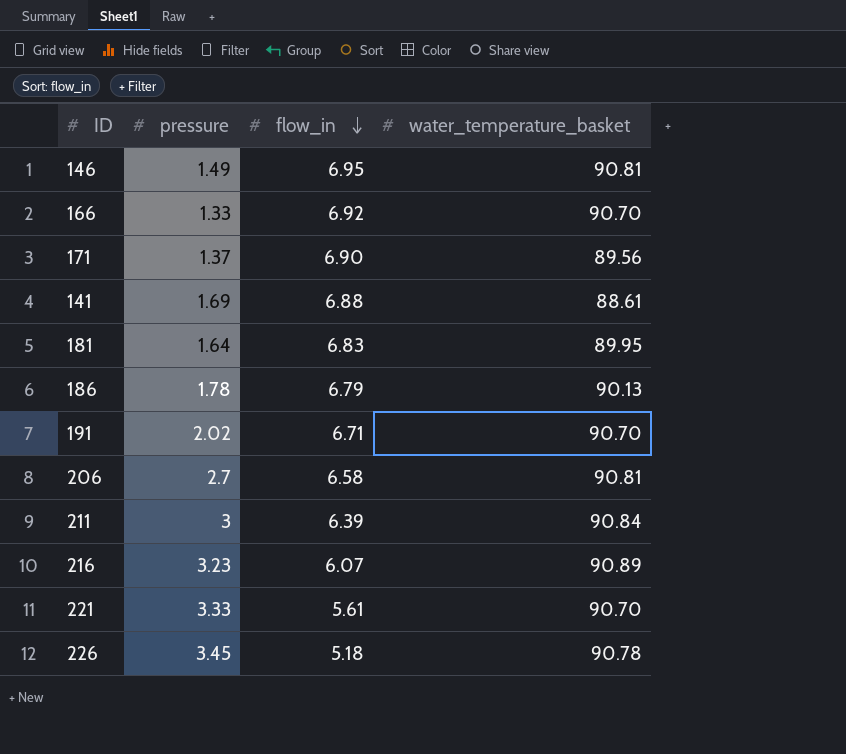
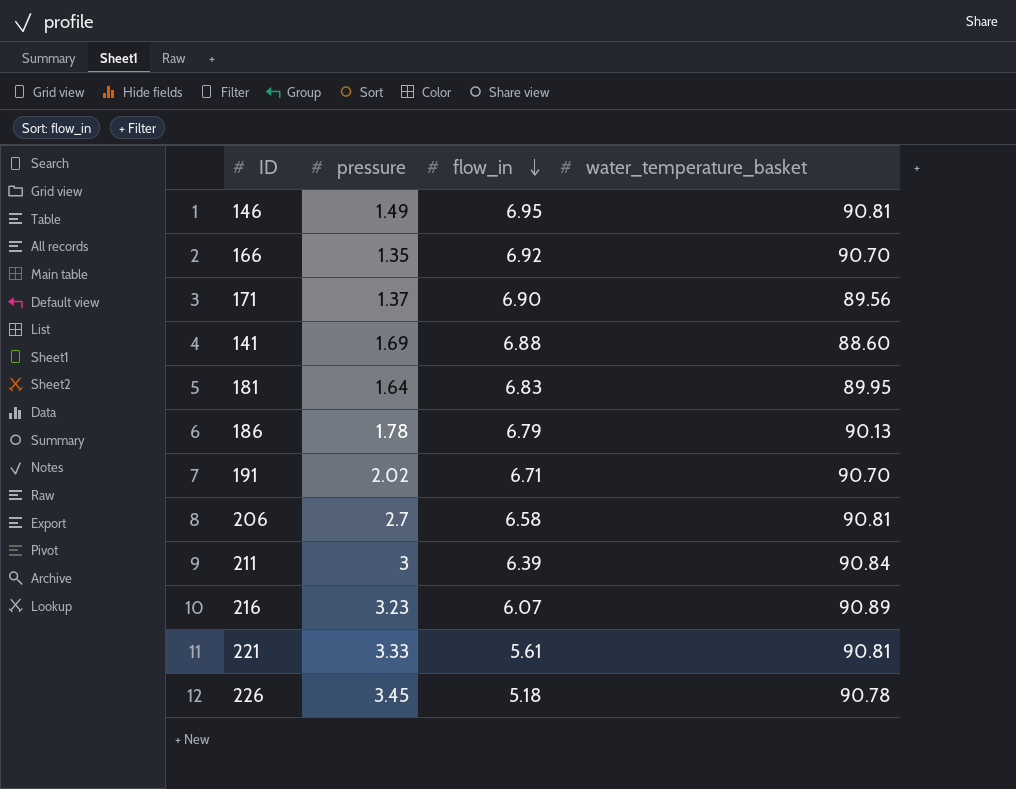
166 | pressure: 1.33 -> 1.35
141 | water_temperature_basket: 88.61 -> 88.60
221 | water_temperature_basket: 90.70 -> 90.81

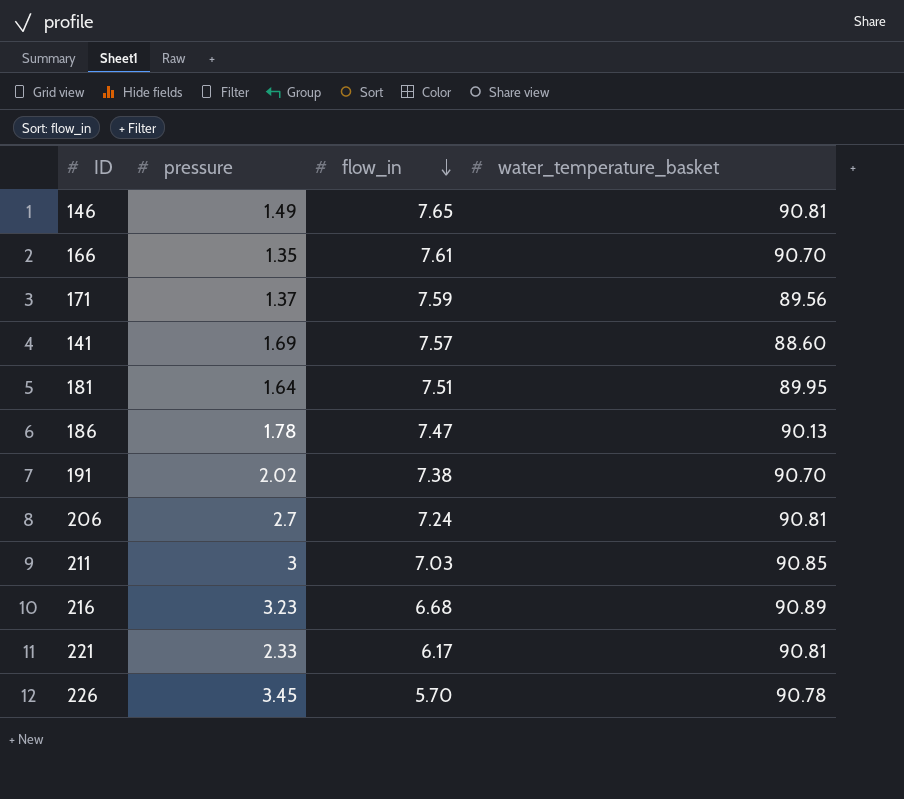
146 | flow_in: 6.95 -> 7.65
166 | flow_in: 6.92 -> 7.61
171 | flow_in: 6.90 -> 7.59
141 | flow_in: 6.88 -> 7.57
181 | flow_in: 6.83 -> 7.51
186 | flow_in: 6.79 -> 7.47
191 | flow_in: 6.71 -> 7.38
206 | flow_in: 6.58 -> 7.24
211 | flow_in: 6.39 -> 7.03
211 | water_temperature_basket: 90.84 -> 90.85
216 | flow_in: 6.07 -> 6.68
221 | pressure: 3.33 -> 2.33
221 | flow_in: 5.61 -> 6.17
226 | flow_in: 5.18 -> 5.70

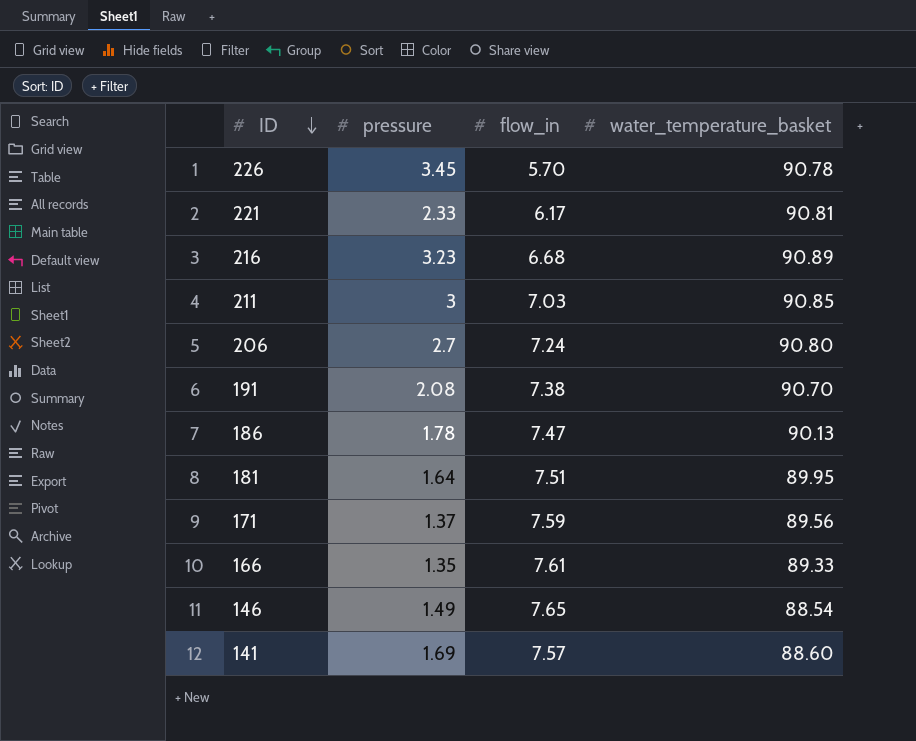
row order: flow_in descending -> ID descending
206 | water_temperature_basket: 90.81 -> 90.80
191 | pressure: 2.02 -> 2.08
166 | water_temperature_basket: 90.70 -> 89.33
146 | water_temperature_basket: 90.81 -> 88.54

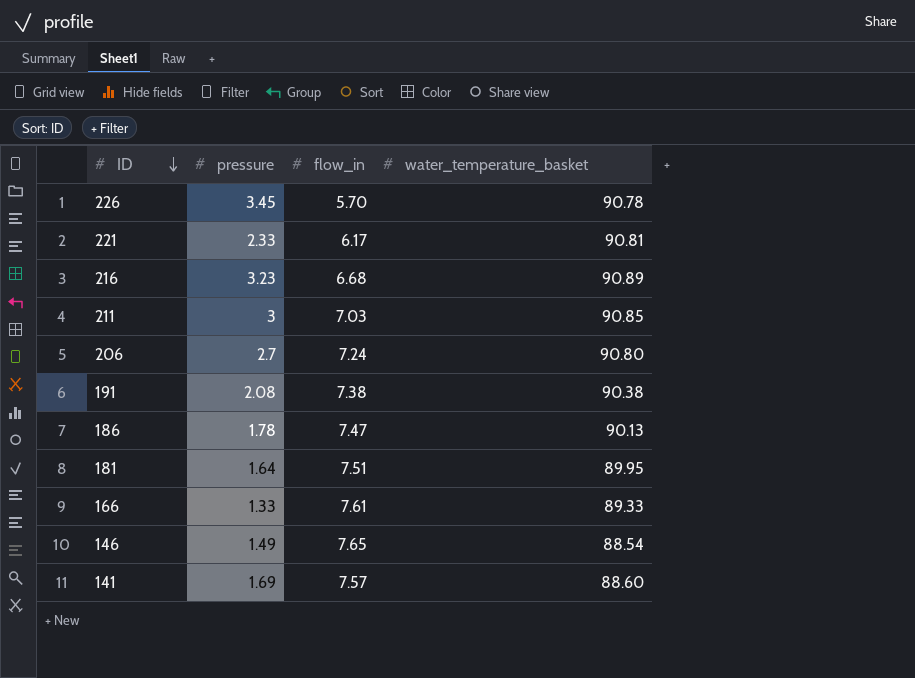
row 171: 1.37 | 7.59 | 89.56 -> none
191 | water_temperature_basket: 90.70 -> 90.38
166 | pressure: 1.35 -> 1.33

